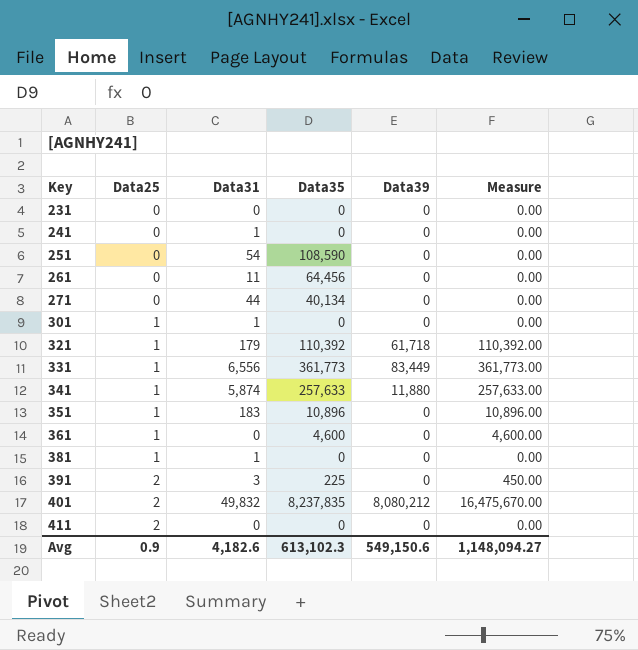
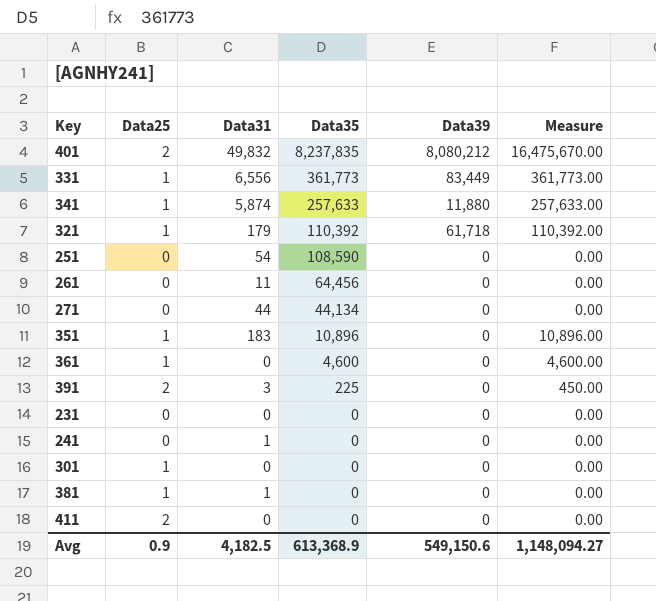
row order: Key ascending -> Data35 descending
271 | Data35: 40,134 -> 44,134
301 | Data31: 1 -> 0
Avg | Data31: 4,182.6 -> 4,182.5
Avg | Data35: 613,102.3 -> 613,368.9

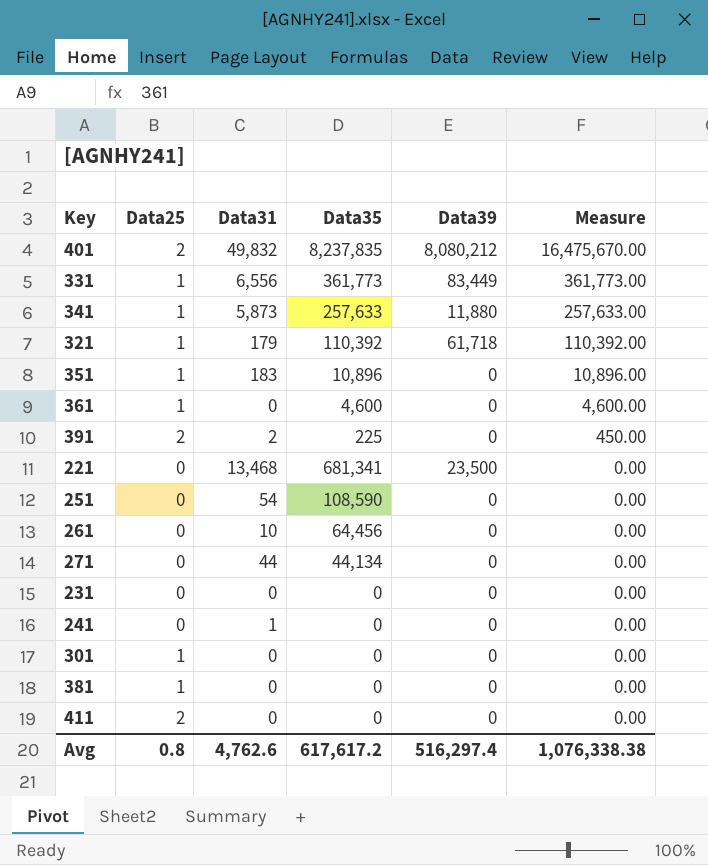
row order: Data35 descending -> Measure descending
341 | Data31: 5,874 -> 5,873
391 | Data31: 3 -> 2
row 221: none -> 0 | 13,468 | 681,341 | 23,500 | 0.00
261 | Data31: 11 -> 10
381 | Data31: 1 -> 0
Avg | Data25: 0.9 -> 0.8
Avg | Data31: 4,182.5 -> 4,762.6
Avg | Data35: 613,368.9 -> 617,617.2
Avg | Data39: 549,150.6 -> 516,297.4
Avg | Measure: 1,148,094.27 -> 1,076,338.38

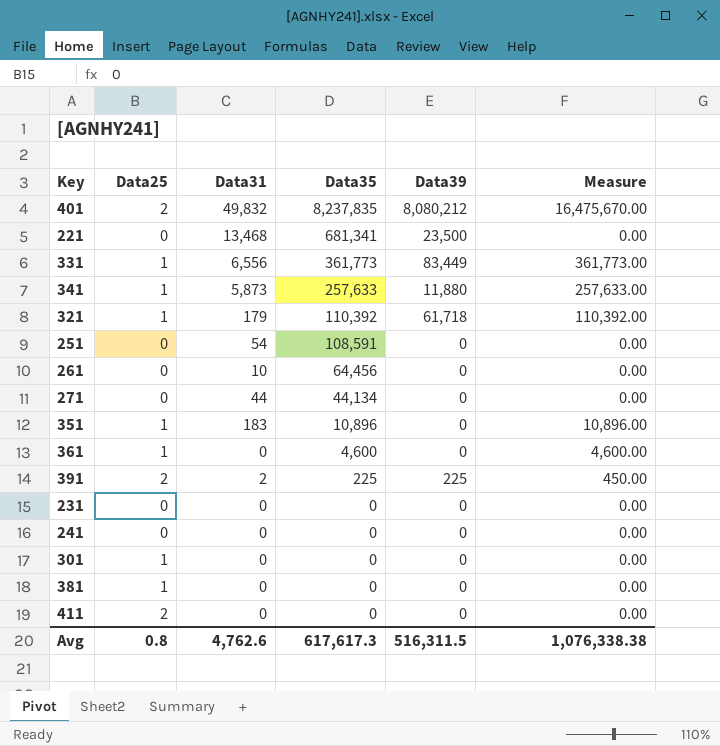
row order: Measure descending -> Data35 descending
251 | Data35: 108,590 -> 108,591
391 | Data39: 0 -> 225
241 | Data31: 1 -> 0
Avg | Data35: 617,617.2 -> 617,617.3
Avg | Data39: 516,297.4 -> 516,311.5

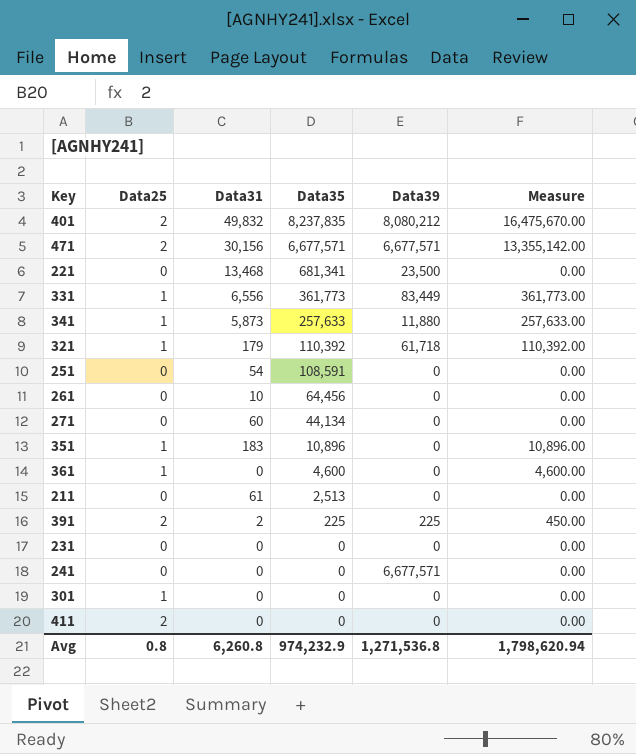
row 381: 1 | 0 | 0 | 0 | 0.00 -> none
row 471: none -> 2 | 30,156 | 6,677,571 | 6,677,571 | 13,355,142.00
271 | Data31: 44 -> 60
row 211: none -> 0 | 61 | 2,513 | 0 | 0.00
241 | Data39: 0 -> 6,677,571
Avg | Data31: 4,762.6 -> 6,260.8
Avg | Data35: 617,617.3 -> 974,232.9
Avg | Data39: 516,311.5 -> 1,271,536.8
Avg | Measure: 1,076,338.38 -> 1,798,620.94

